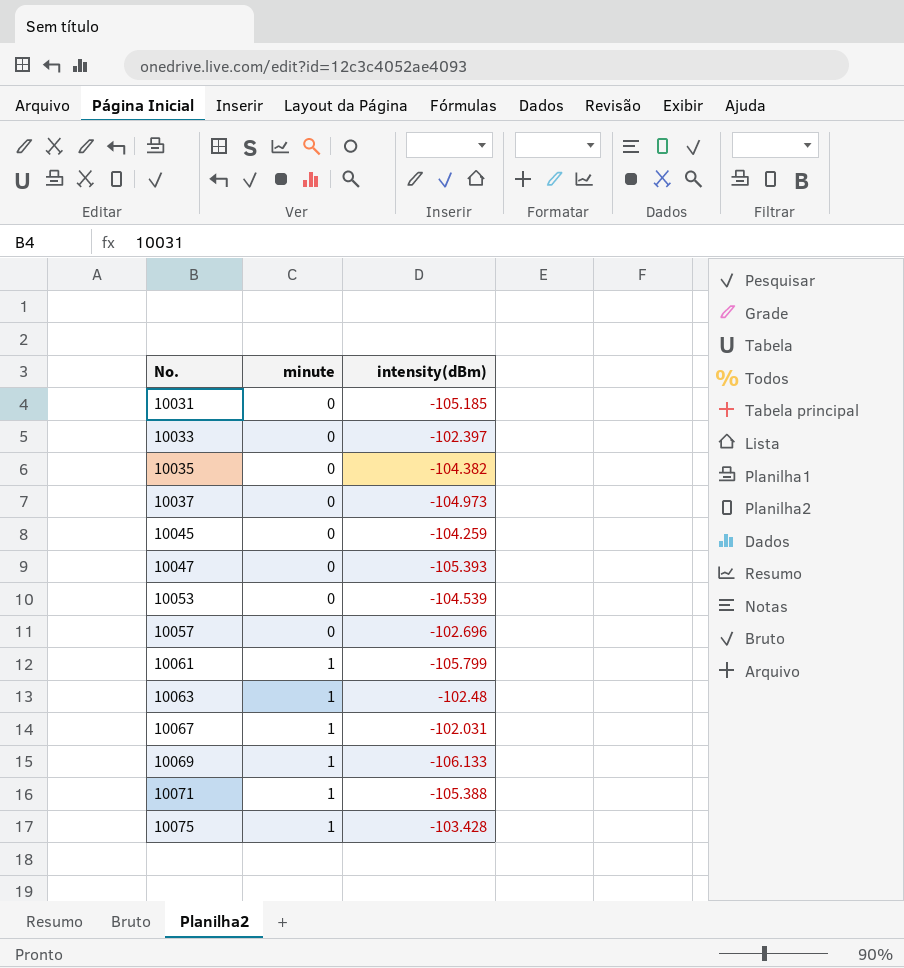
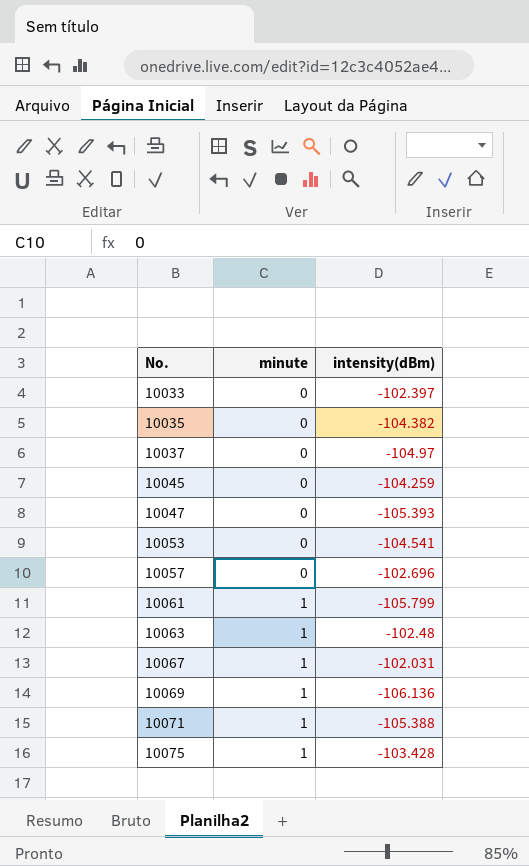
row 10031: 0 | -105.185 -> none
10037 | intensity(dBm): -104.973 -> -104.97
10053 | intensity(dBm): -104.539 -> -104.541
10069 | intensity(dBm): -106.133 -> -106.136

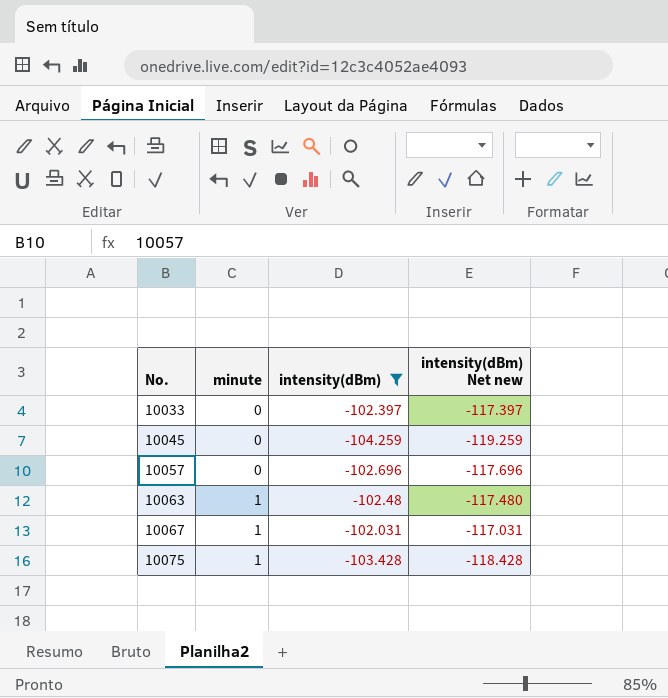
filter: none -> intensity(dBm) >= -104.259
column intensity(dBm) Net new | formula: none -> [intensity(dBm)] - 15

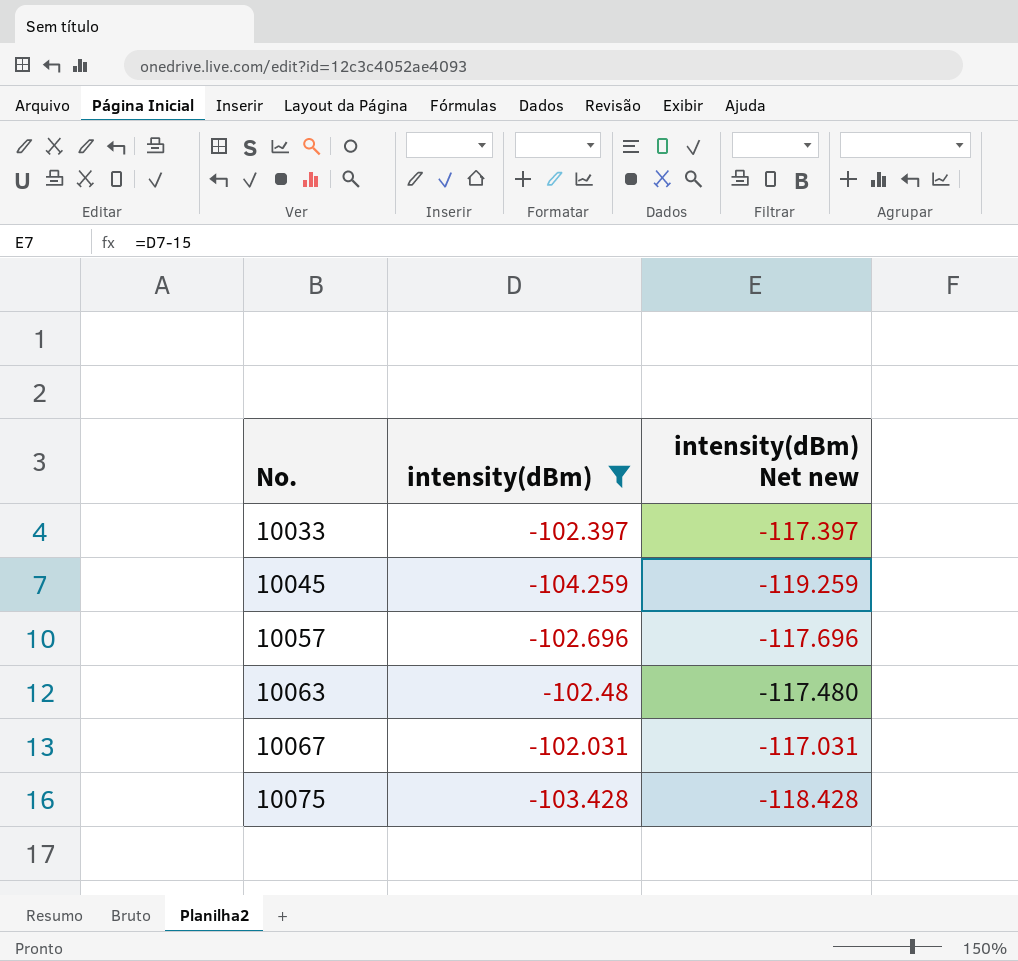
column minute | position: 2 -> none

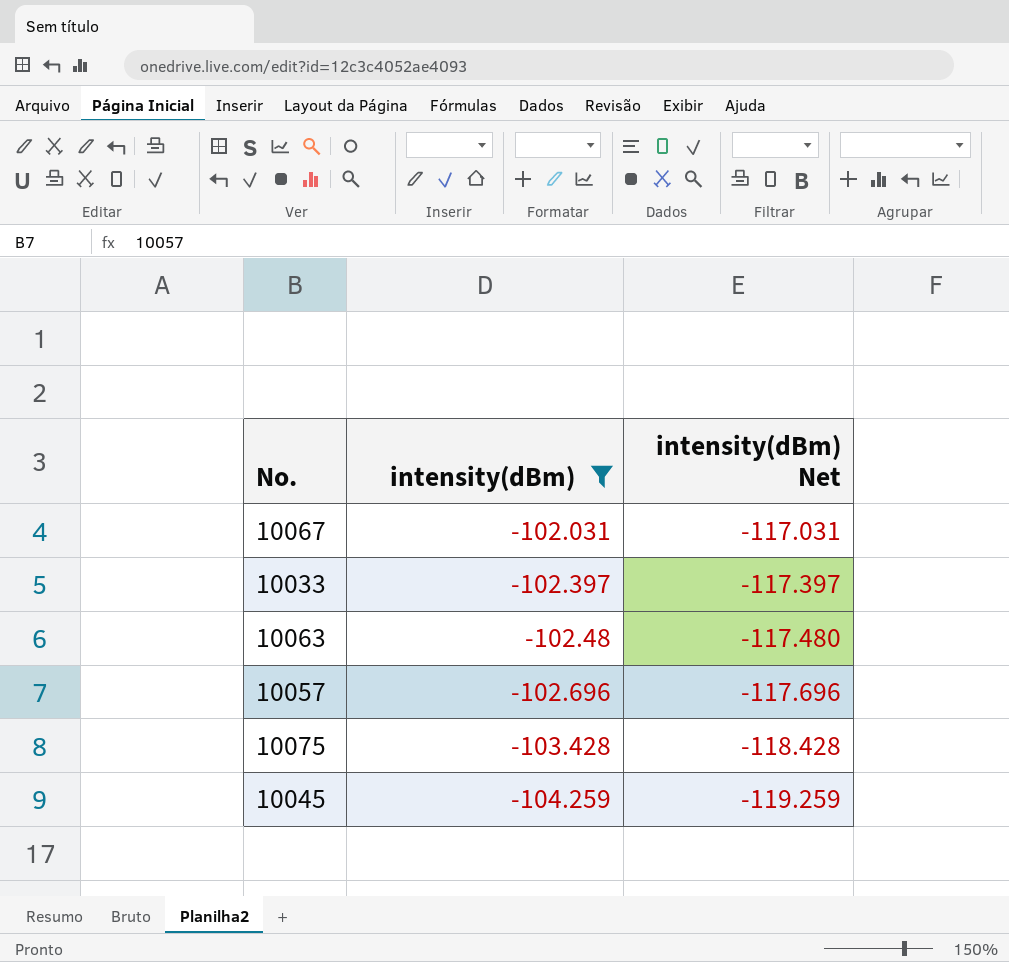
row order: No. ascending -> intensity(dBm) descending
column name: intensity(dBm) Net new -> intensity(dBm) Net

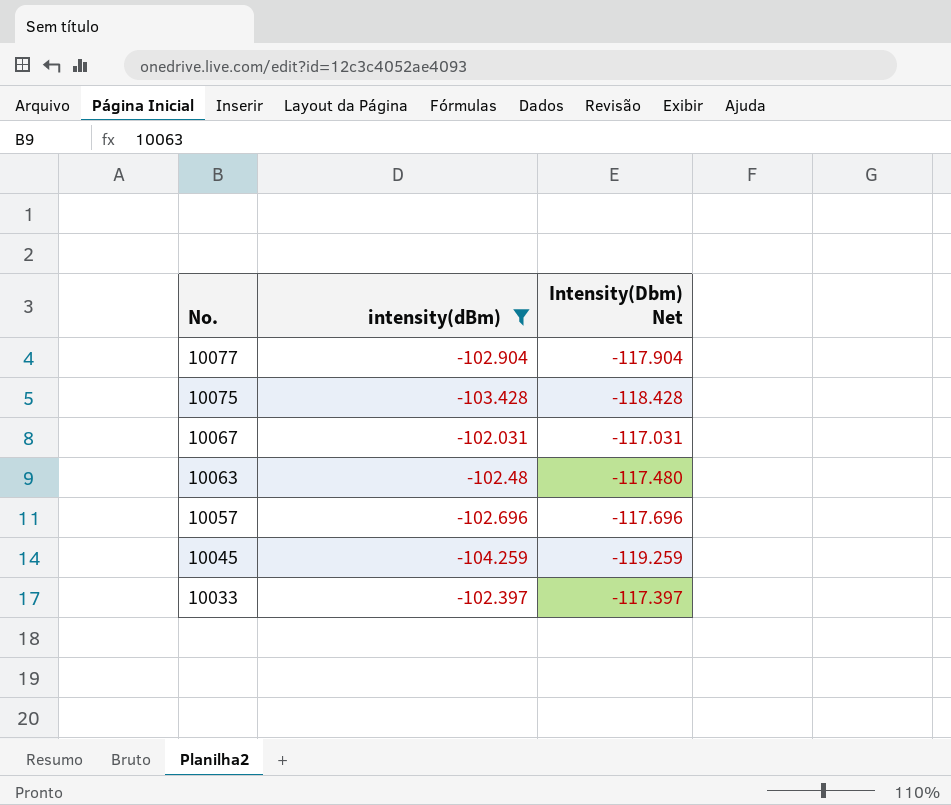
row order: intensity(dBm) descending -> No. descending
column name: intensity(dBm) Net -> Intensity(Dbm) Net
row 10077: none -> -102.904 | -117.904

